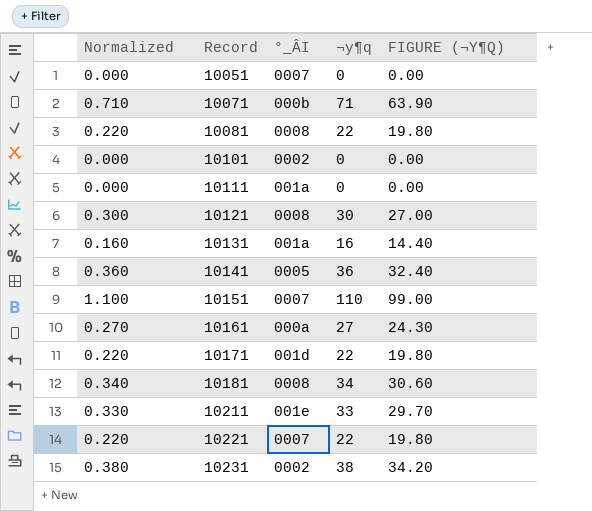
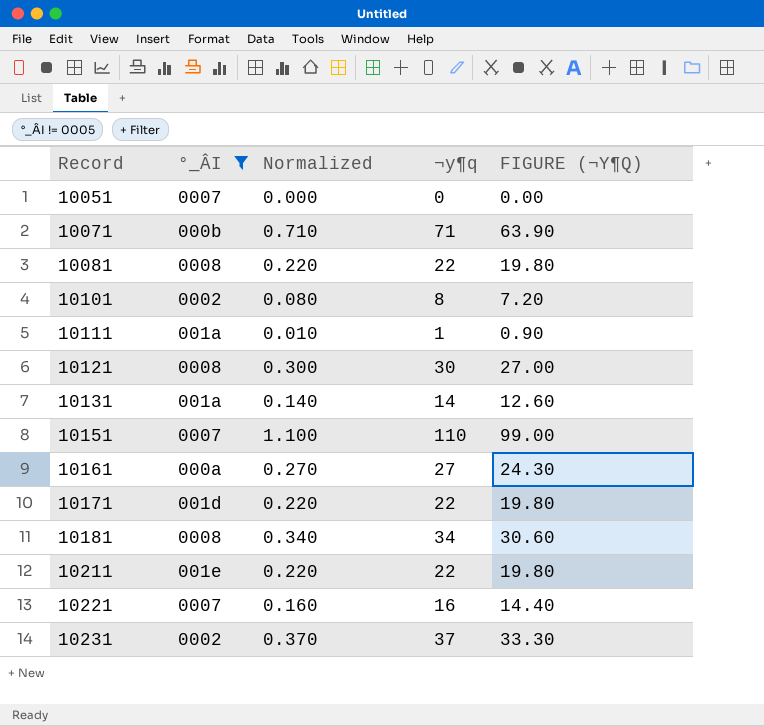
filter: none -> °_ÂI != 0005
column Normalized | position: 1 -> 3
10101 | Normalized: 0.000 -> 0.080
10101 | ¬y¶q: 0 -> 8
10101 | FIGURE (¬Y¶Q): 0.00 -> 7.20
10111 | Normalized: 0.000 -> 0.010
10111 | ¬y¶q: 0 -> 1
10111 | FIGURE (¬Y¶Q): 0.00 -> 0.90
10131 | Normalized: 0.160 -> 0.140
10131 | ¬y¶q: 16 -> 14
10131 | FIGURE (¬Y¶Q): 14.40 -> 12.60
10211 | Normalized: 0.330 -> 0.220
10211 | ¬y¶q: 33 -> 22
10211 | FIGURE (¬Y¶Q): 29.70 -> 19.80
10221 | Normalized: 0.220 -> 0.160
10221 | ¬y¶q: 22 -> 16
10221 | FIGURE (¬Y¶Q): 19.80 -> 14.40
10231 | Normalized: 0.380 -> 0.370
10231 | ¬y¶q: 38 -> 37
10231 | FIGURE (¬Y¶Q): 34.20 -> 33.30

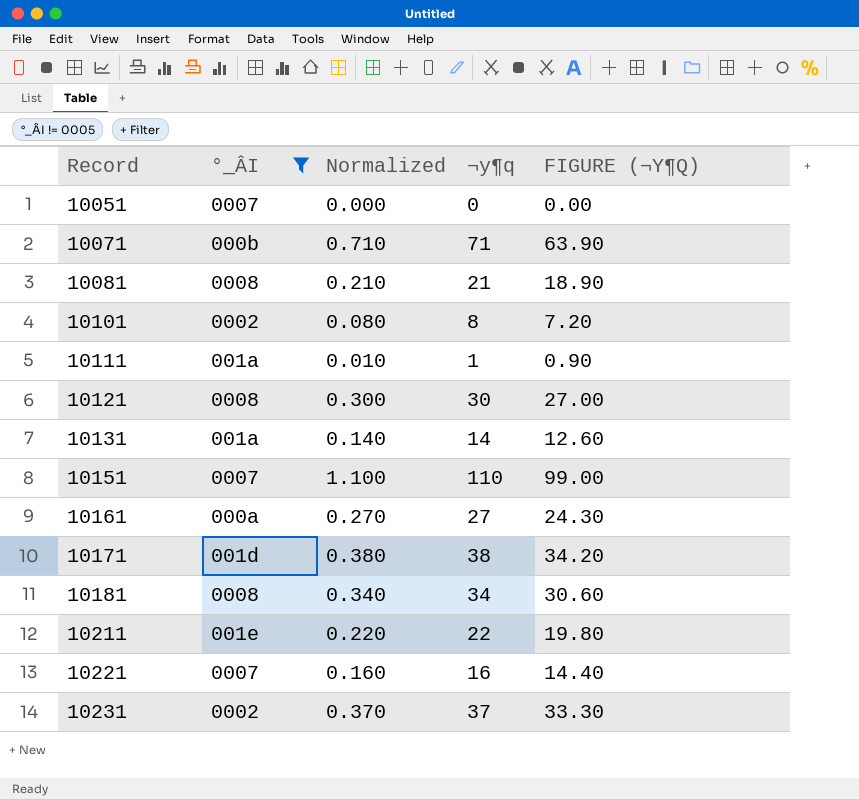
10081 | Normalized: 0.220 -> 0.210
10081 | ¬y¶q: 22 -> 21
10081 | FIGURE (¬Y¶Q): 19.80 -> 18.90
10171 | Normalized: 0.220 -> 0.380
10171 | ¬y¶q: 22 -> 38
10171 | FIGURE (¬Y¶Q): 19.80 -> 34.20

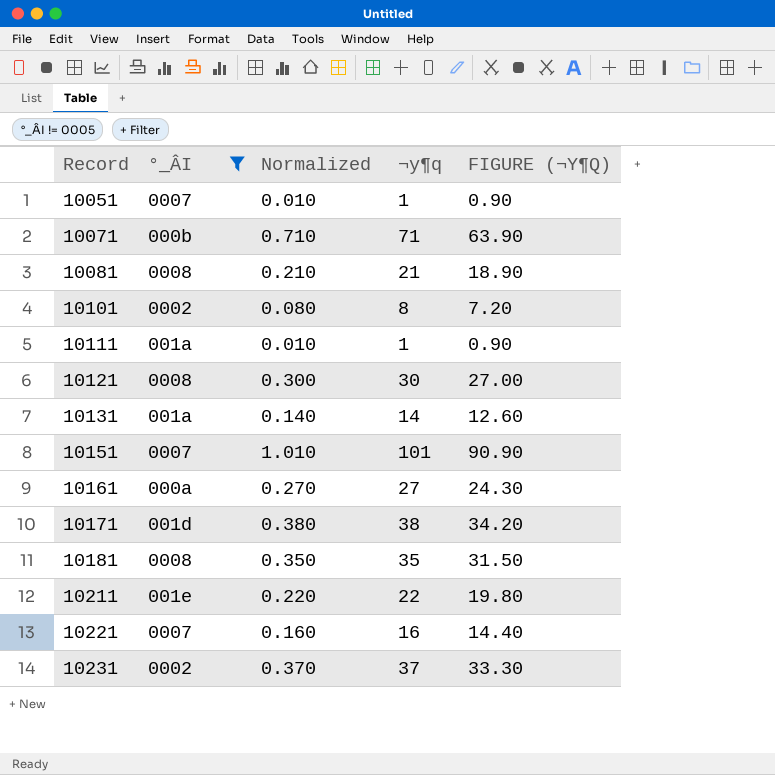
10051 | Normalized: 0.000 -> 0.010
10051 | ¬y¶q: 0 -> 1
10051 | FIGURE (¬Y¶Q): 0.00 -> 0.90
10151 | Normalized: 1.100 -> 1.010
10151 | ¬y¶q: 110 -> 101
10151 | FIGURE (¬Y¶Q): 99.00 -> 90.90
10181 | Normalized: 0.340 -> 0.350
10181 | ¬y¶q: 34 -> 35
10181 | FIGURE (¬Y¶Q): 30.60 -> 31.50

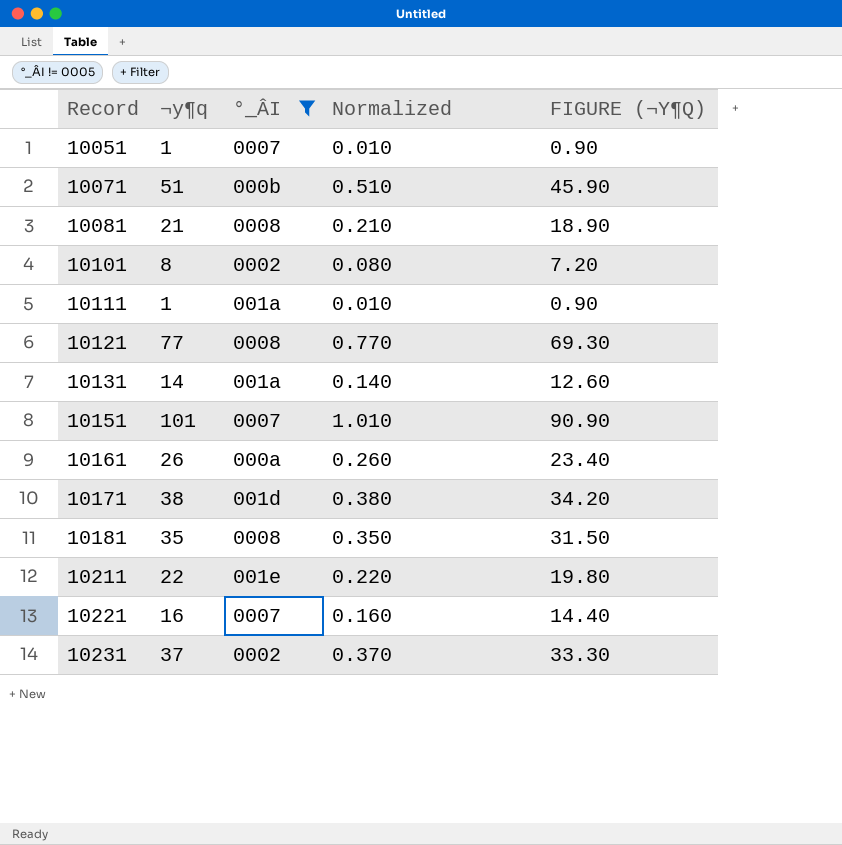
column ¬y¶q | position: 4 -> 2
10071 | ¬y¶q: 71 -> 51
10071 | Normalized: 0.710 -> 0.510
10071 | FIGURE (¬Y¶Q): 63.90 -> 45.90
10121 | ¬y¶q: 30 -> 77
10121 | Normalized: 0.300 -> 0.770
10121 | FIGURE (¬Y¶Q): 27.00 -> 69.30
10161 | ¬y¶q: 27 -> 26
10161 | Normalized: 0.270 -> 0.260
10161 | FIGURE (¬Y¶Q): 24.30 -> 23.40

